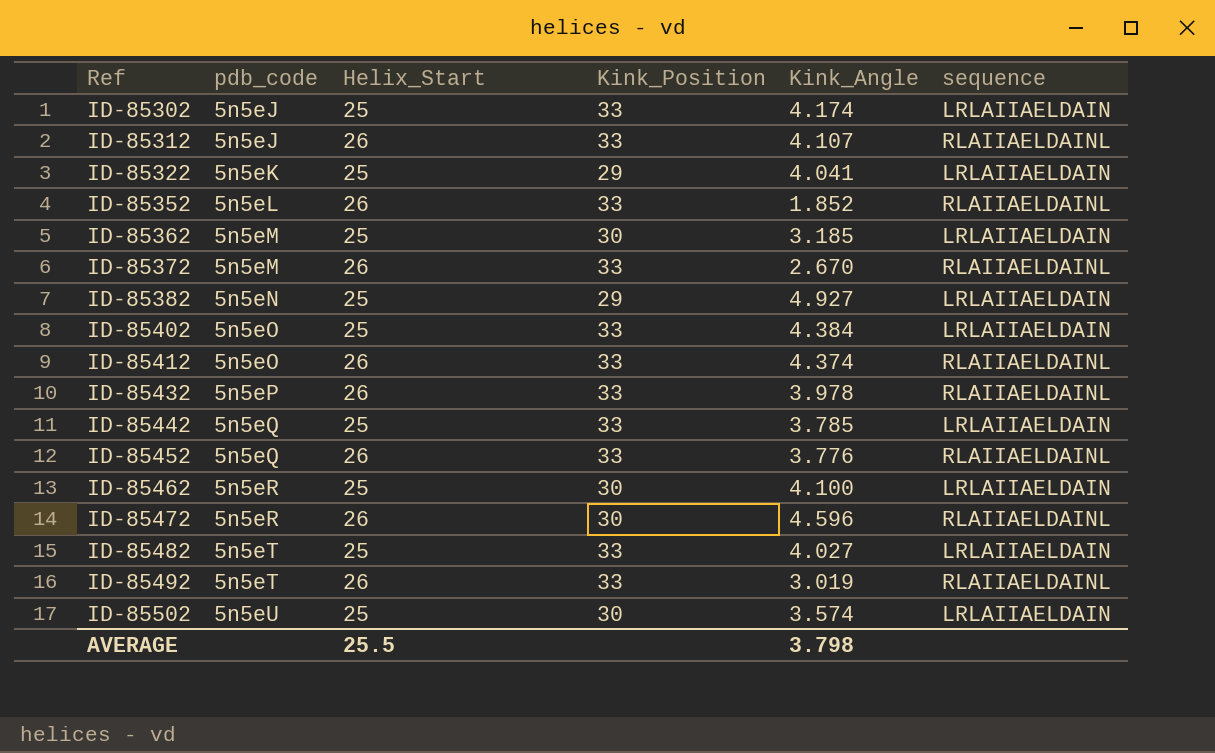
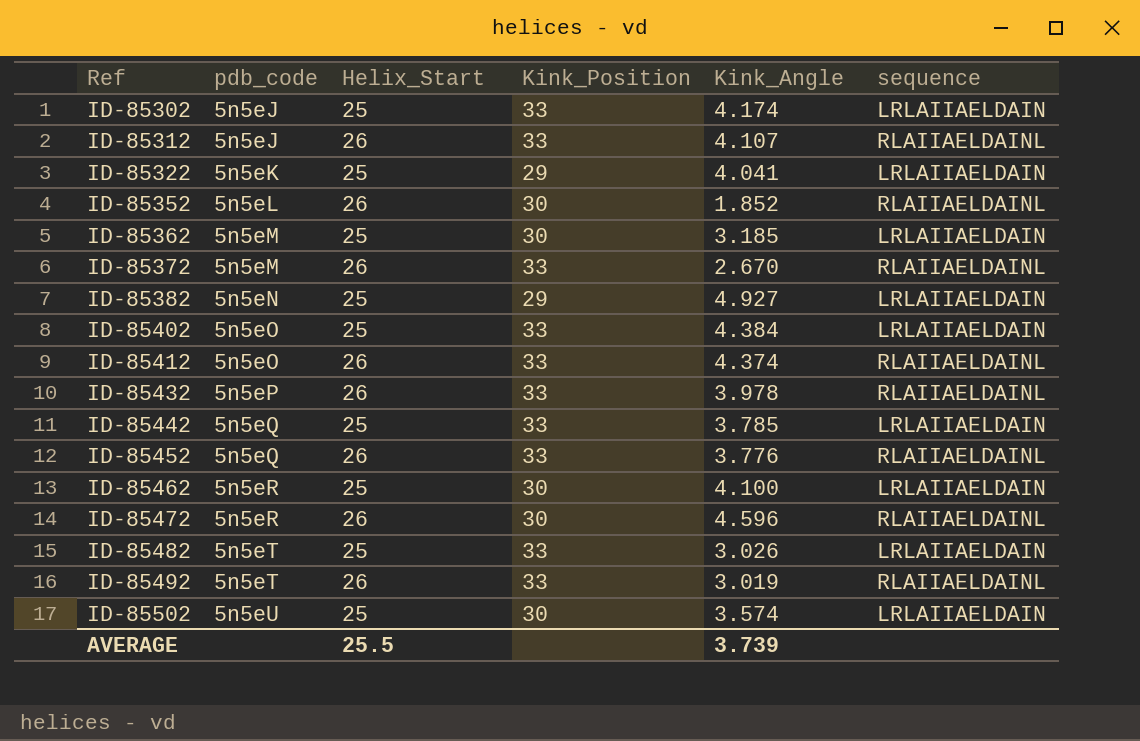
ID-85352 | Kink_Position: 33 -> 30
ID-85482 | Kink_Angle: 4.027 -> 3.026
AVERAGE | Kink_Angle: 3.798 -> 3.739

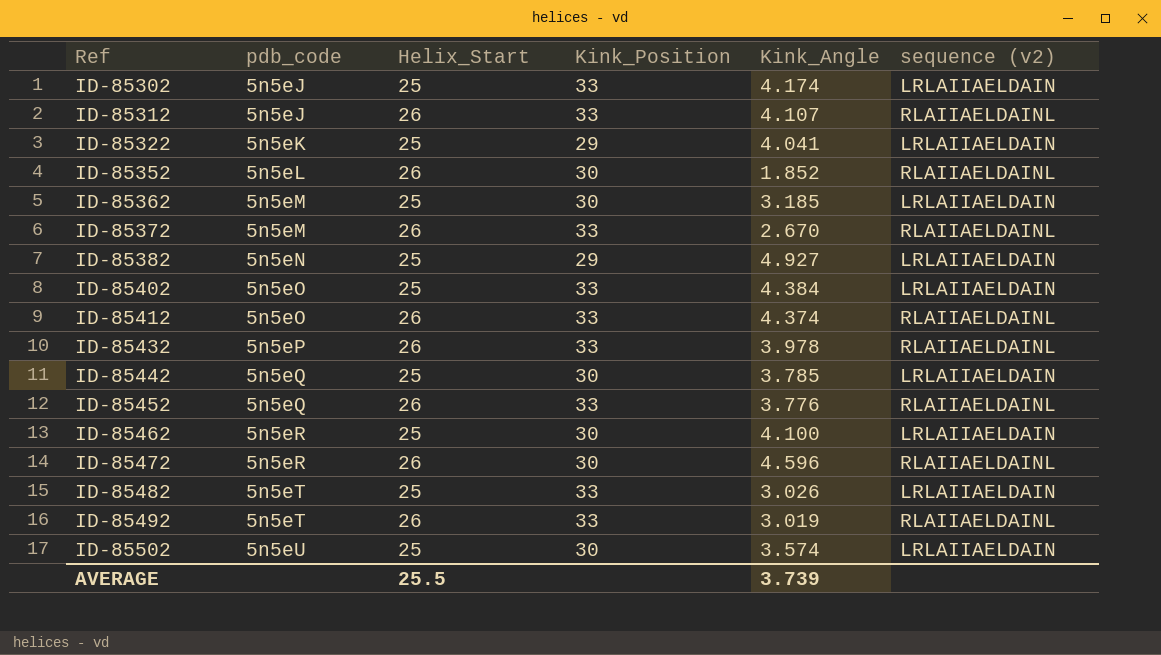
column name: sequence -> sequence (v2)
ID-85442 | Kink_Position: 33 -> 30

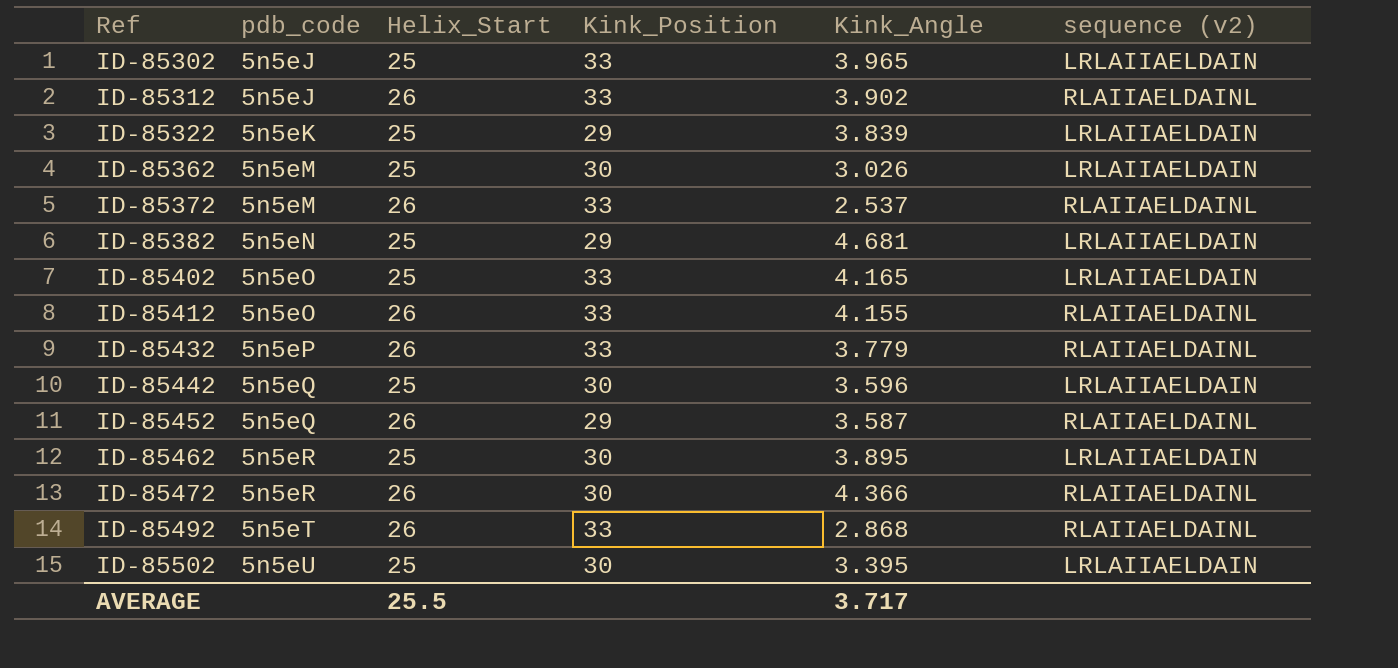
row ID-85352: 5n5eL | 26 | 30 | 1.852 | RLAIIAELDAINL -> none
row ID-85482: 5n5eT | 25 | 33 | 3.026 | LRLAIIAELDAIN -> none
ID-85302 | Kink_Angle: 4.174 -> 3.965
ID-85312 | Kink_Angle: 4.107 -> 3.902
ID-85322 | Kink_Angle: 4.041 -> 3.839
ID-85362 | Kink_Angle: 3.185 -> 3.026
ID-85372 | Kink_Angle: 2.670 -> 2.537
ID-85382 | Kink_Angle: 4.927 -> 4.681
ID-85402 | Kink_Angle: 4.384 -> 4.165
ID-85412 | Kink_Angle: 4.374 -> 4.155
ID-85432 | Kink_Angle: 3.978 -> 3.779
ID-85442 | Kink_Angle: 3.785 -> 3.596
ID-85452 | Kink_Position: 33 -> 29
ID-85452 | Kink_Angle: 3.776 -> 3.587
ID-85462 | Kink_Angle: 4.100 -> 3.895
ID-85472 | Kink_Angle: 4.596 -> 4.366
ID-85492 | Kink_Angle: 3.019 -> 2.868
ID-85502 | Kink_Angle: 3.574 -> 3.395
AVERAGE | Kink_Angle: 3.739 -> 3.717

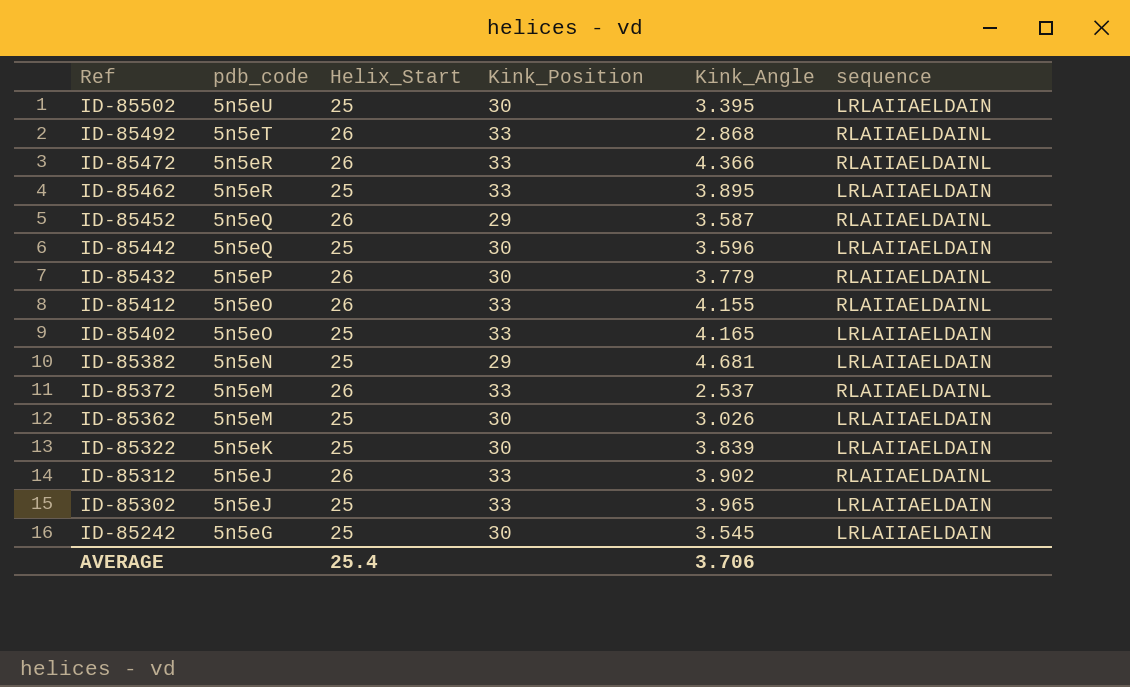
row order: Ref ascending -> Ref descending
column name: sequence (v2) -> sequence
ID-85472 | Kink_Position: 30 -> 33
ID-85462 | Kink_Position: 30 -> 33
ID-85432 | Kink_Position: 33 -> 30
ID-85322 | Kink_Position: 29 -> 30
row ID-85242: none -> 5n5eG | 25 | 30 | 3.545 | LRLAIIAELDAIN
AVERAGE | Helix_Start: 25.5 -> 25.4
AVERAGE | Kink_Angle: 3.717 -> 3.706

